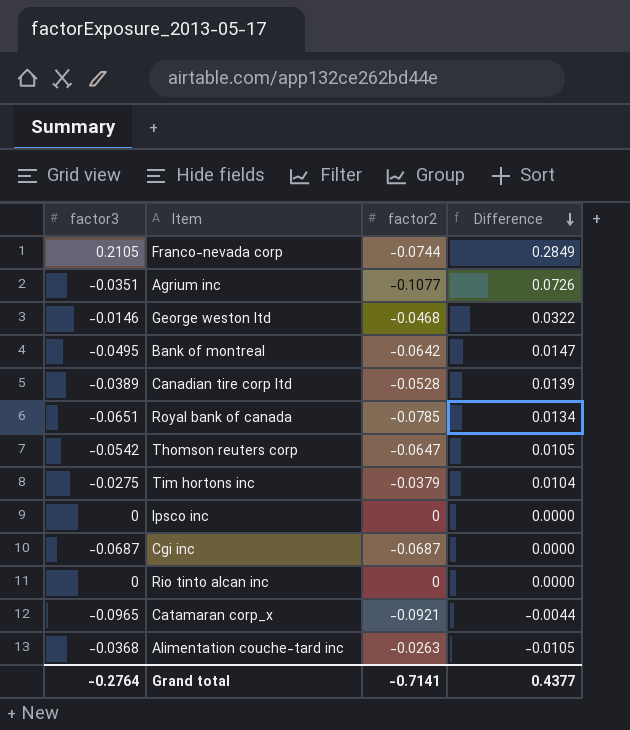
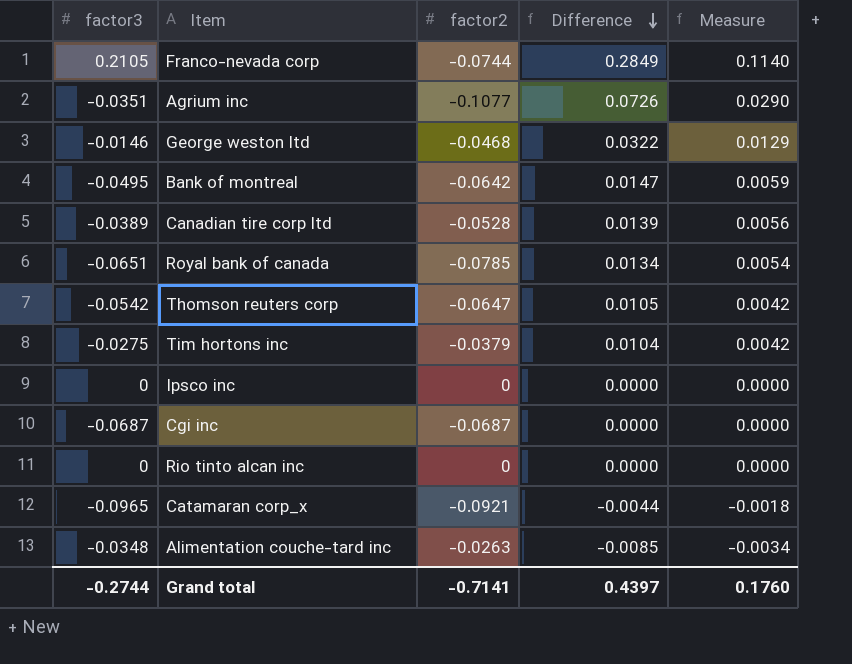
column Measure | formula: none -> [Difference] * 0.4
Alimentation couche-tard inc | factor3: -0.0368 -> -0.0348
Alimentation couche-tard inc | Difference: -0.0105 -> -0.0085
Grand total | factor3: -0.2764 -> -0.2744
Grand total | Difference: 0.4377 -> 0.4397

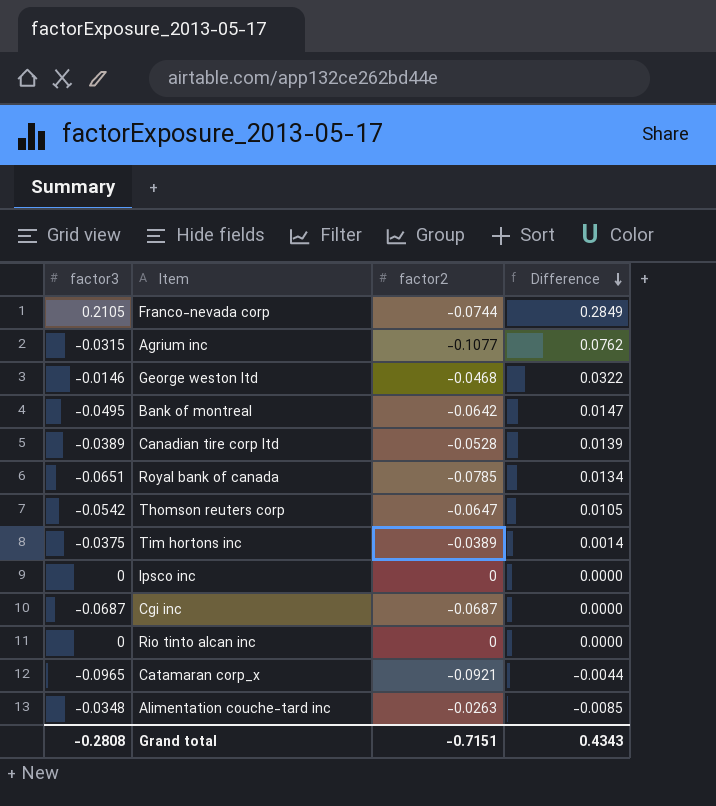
column Measure | formula: [Difference] * 0.4 -> none
Agrium inc | factor3: -0.0351 -> -0.0315
Agrium inc | Difference: 0.0726 -> 0.0762
Tim hortons inc | factor3: -0.0275 -> -0.0375
Tim hortons inc | factor2: -0.0379 -> -0.0389
Tim hortons inc | Difference: 0.0104 -> 0.0014
Grand total | factor3: -0.2744 -> -0.2808
Grand total | factor2: -0.7141 -> -0.7151
Grand total | Difference: 0.4397 -> 0.4343

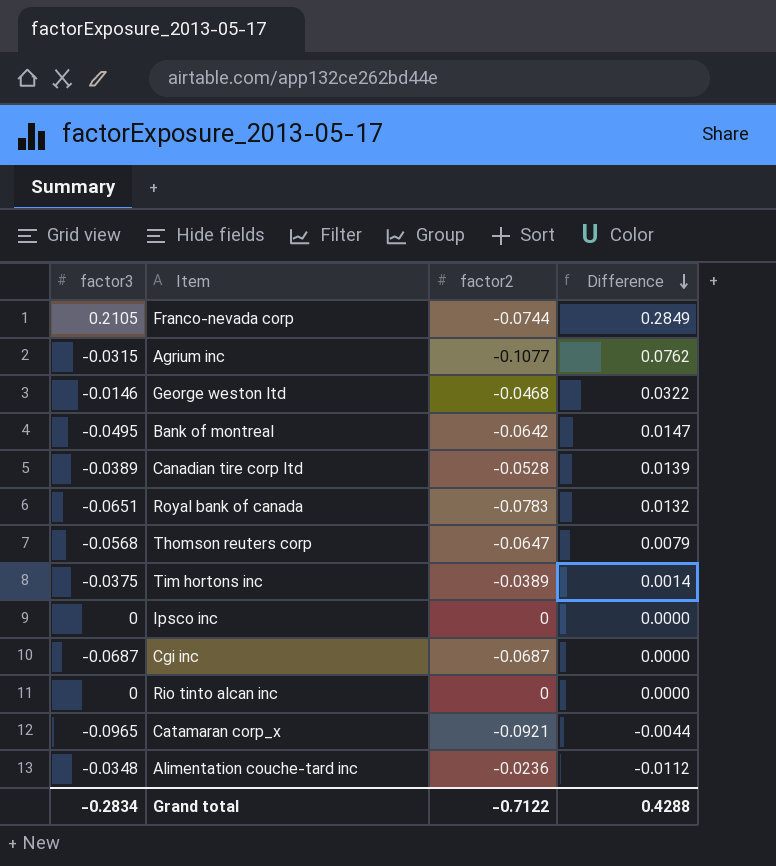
Royal bank of canada | factor2: -0.0785 -> -0.0783
Royal bank of canada | Difference: 0.0134 -> 0.0132
Thomson reuters corp | factor3: -0.0542 -> -0.0568
Thomson reuters corp | Difference: 0.0105 -> 0.0079
Alimentation couche-tard inc | factor2: -0.0263 -> -0.0236
Alimentation couche-tard inc | Difference: -0.0085 -> -0.0112
Grand total | factor3: -0.2808 -> -0.2834
Grand total | factor2: -0.7151 -> -0.7122
Grand total | Difference: 0.4343 -> 0.4288

